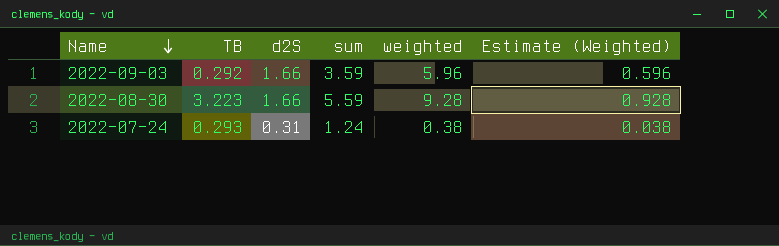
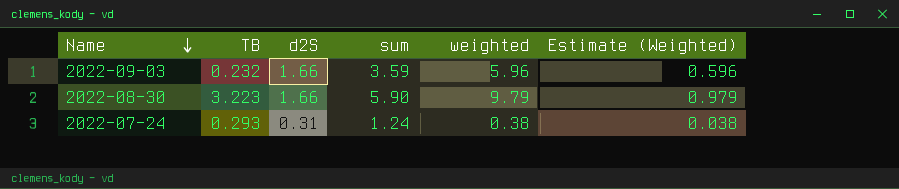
2022-09-03 | TB: 0.292 -> 0.232
2022-08-30 | sum: 5.59 -> 5.90
2022-08-30 | weighted: 9.28 -> 9.79
2022-08-30 | Estimate (Weighted): 0.928 -> 0.979

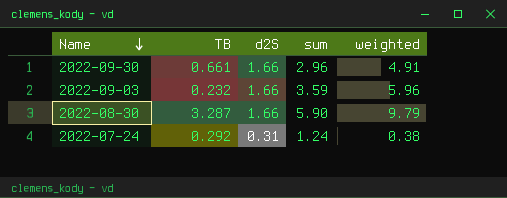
column Estimate (Weighted) | formula: [weighted] * 0.1 -> none
row 2022-09-30: none -> 0.661 | 1.66 | 2.96 | 4.91
2022-08-30 | TB: 3.223 -> 3.287
2022-07-24 | TB: 0.293 -> 0.292

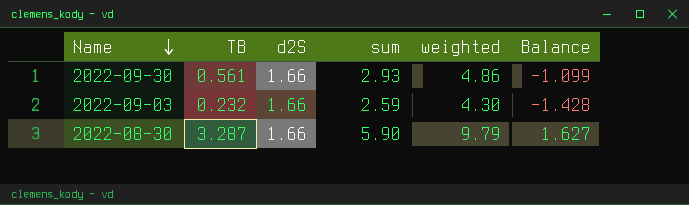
column Balance | formula: none -> [TB] - [d2S]
row 2022-07-24: 0.292 | 0.31 | 1.24 | 0.38 -> none
2022-09-30 | TB: 0.661 -> 0.561
2022-09-30 | sum: 2.96 -> 2.93
2022-09-30 | weighted: 4.91 -> 4.86
2022-09-03 | sum: 3.59 -> 2.59
2022-09-03 | weighted: 5.96 -> 4.30

